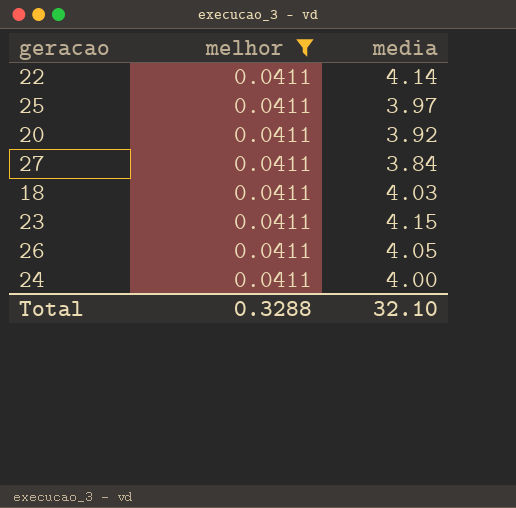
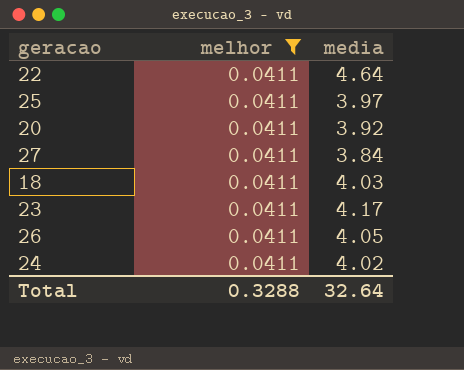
22 | media: 4.14 -> 4.64
23 | media: 4.15 -> 4.17
24 | media: 4.00 -> 4.02
Total | media: 32.10 -> 32.64

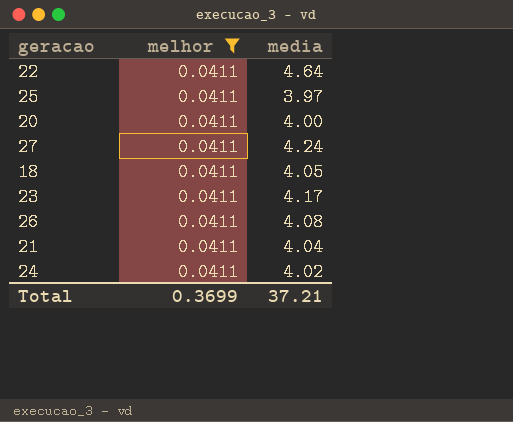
20 | media: 3.92 -> 4.00
27 | media: 3.84 -> 4.24
18 | media: 4.03 -> 4.05
26 | media: 4.05 -> 4.08
row 21: none -> 0.0411 | 4.04
Total | melhor: 0.3288 -> 0.3699
Total | media: 32.64 -> 37.21

